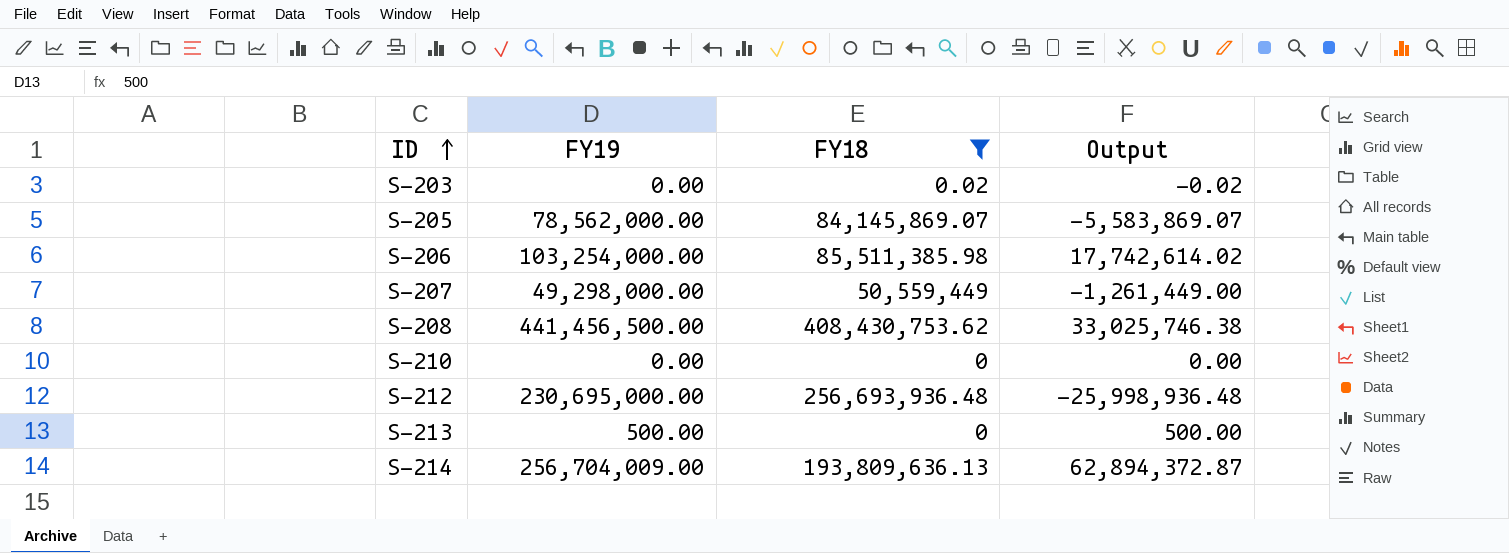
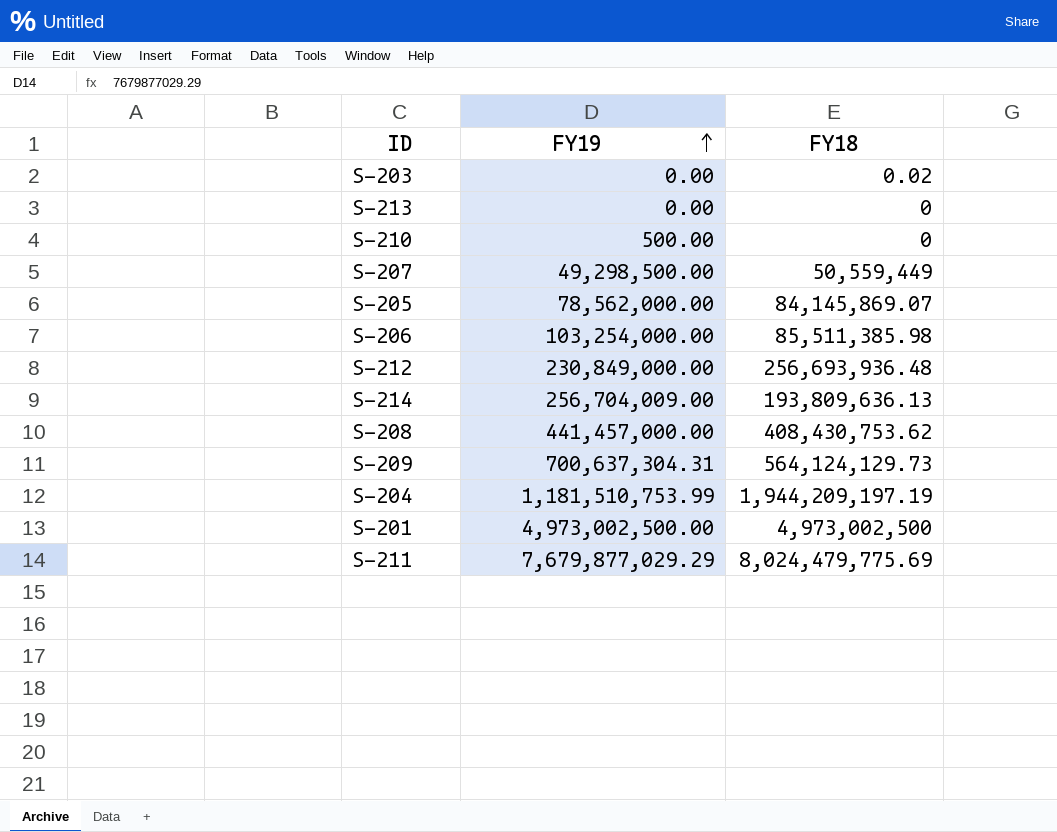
filter: FY18 <= 408,430,753.62 -> none
row order: ID ascending -> FY19 ascending
column Output | formula: [FY19] - [FY18] -> none
S-213 | FY19: 500.00 -> 0.00
S-210 | FY19: 0.00 -> 500.00
S-207 | FY19: 49,298,000.00 -> 49,298,500.00
S-212 | FY19: 230,695,000.00 -> 230,849,000.00
S-208 | FY19: 441,456,500.00 -> 441,457,000.00

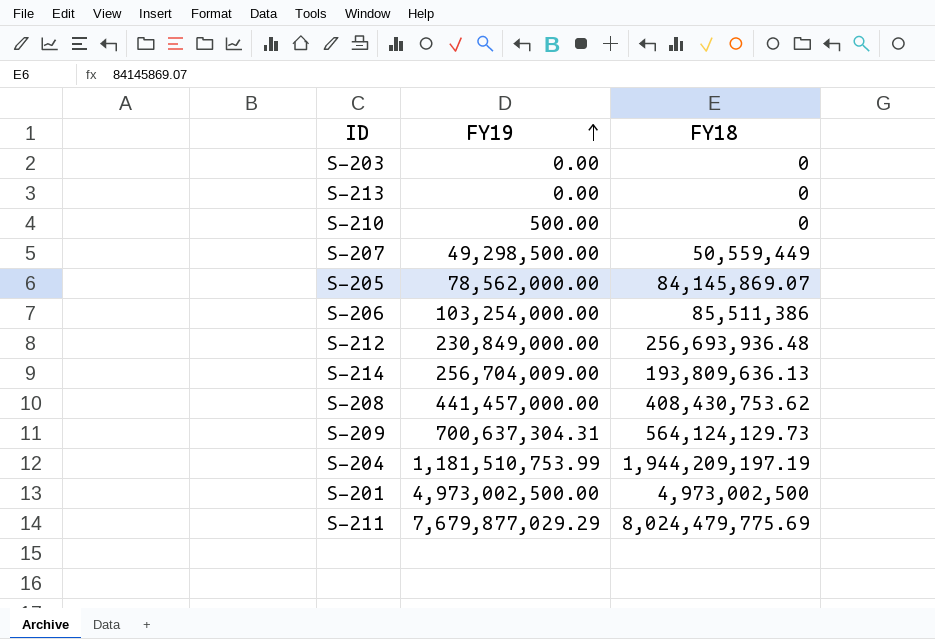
S-203 | FY18: 0.02 -> 0
S-206 | FY18: 85,511,385.98 -> 85,511,386

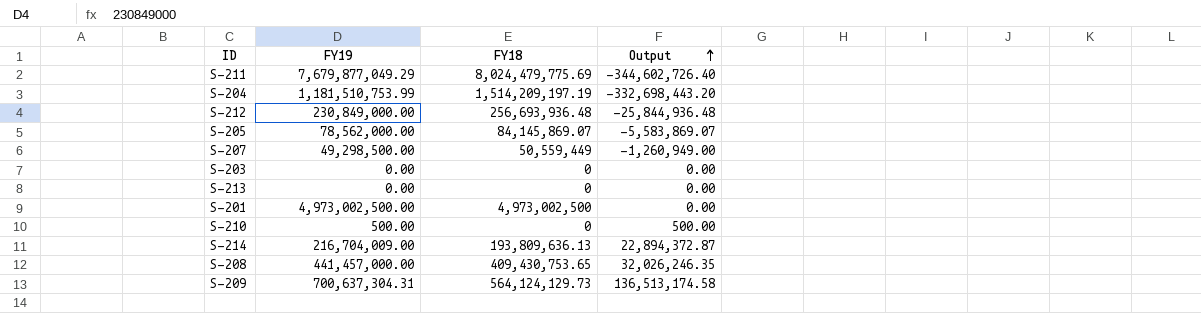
row order: FY19 ascending -> Output ascending
column Output | formula: none -> [FY19] - [FY18]
row S-206: 103,254,000.00 | 85,511,386 -> none
S-211 | FY19: 7,679,877,029.29 -> 7,679,877,049.29
S-204 | FY18: 1,944,209,197.19 -> 1,514,209,197.19
S-214 | FY19: 256,704,009.00 -> 216,704,009.00
S-208 | FY18: 408,430,753.62 -> 409,430,753.65

